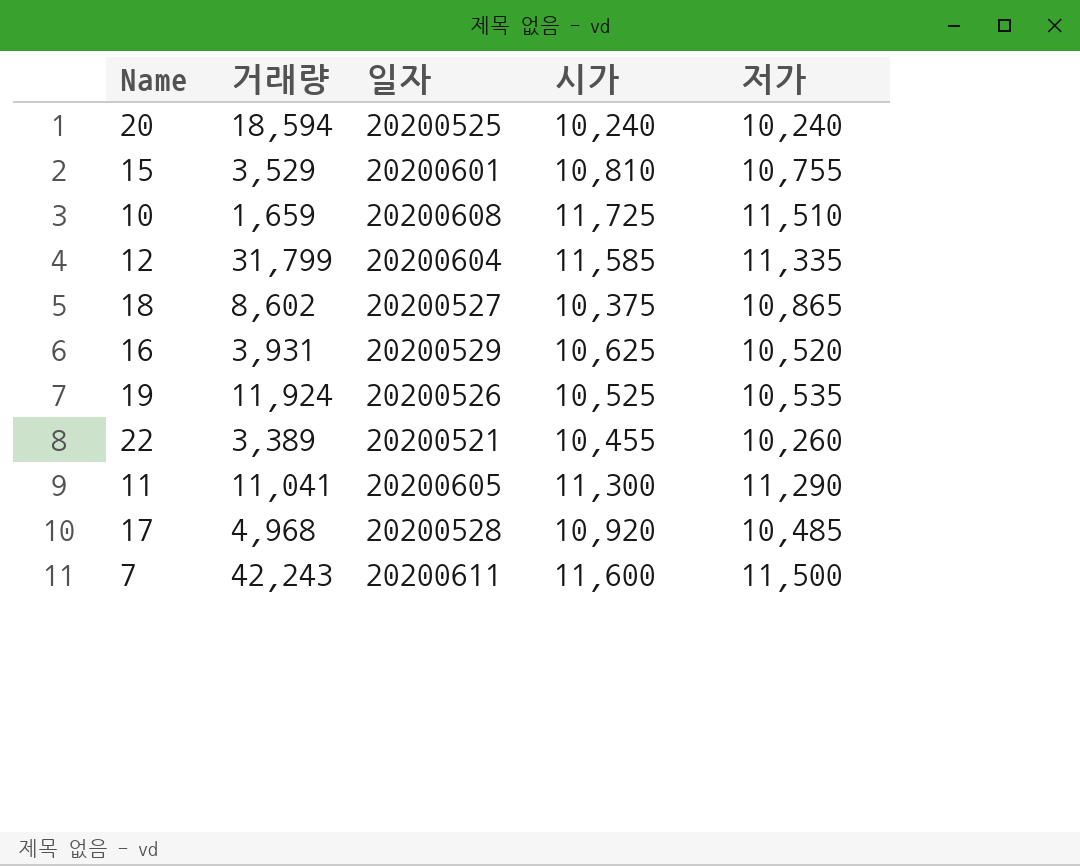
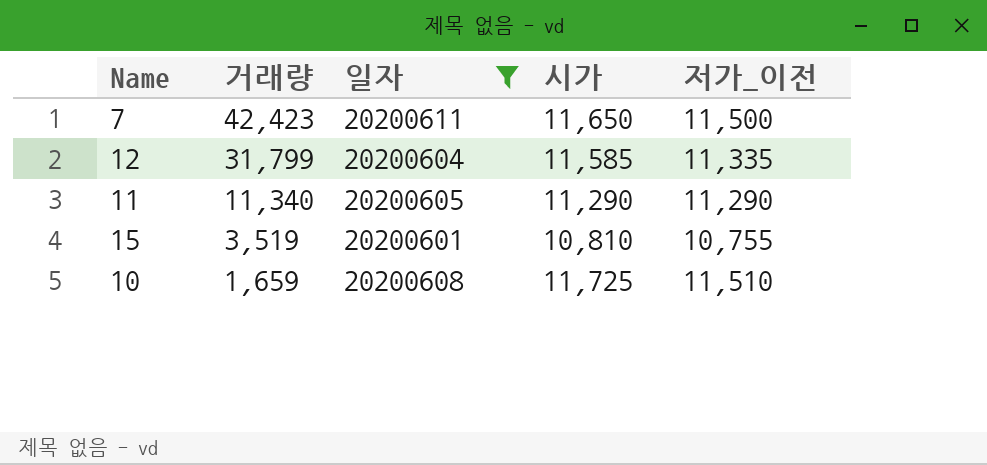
filter: none -> 일자 >= 20200601
row order: none -> 거래량 descending
column name: 저가 -> 저가_이전
7 | 거래량: 42,243 -> 42,423
7 | 시가: 11,600 -> 11,650
11 | 거래량: 11,041 -> 11,340
11 | 시가: 11,300 -> 11,290
15 | 거래량: 3,529 -> 3,519

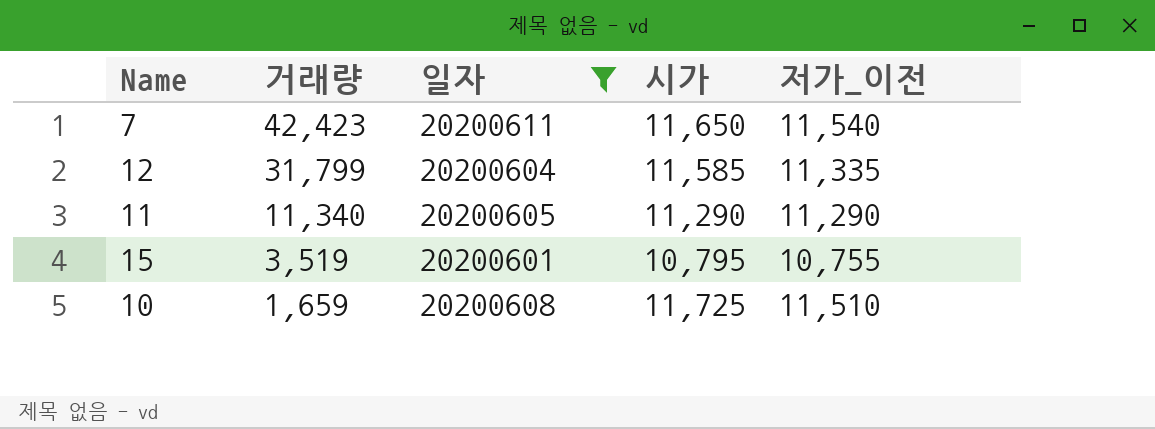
7 | 저가_이전: 11,500 -> 11,540
15 | 시가: 10,810 -> 10,795

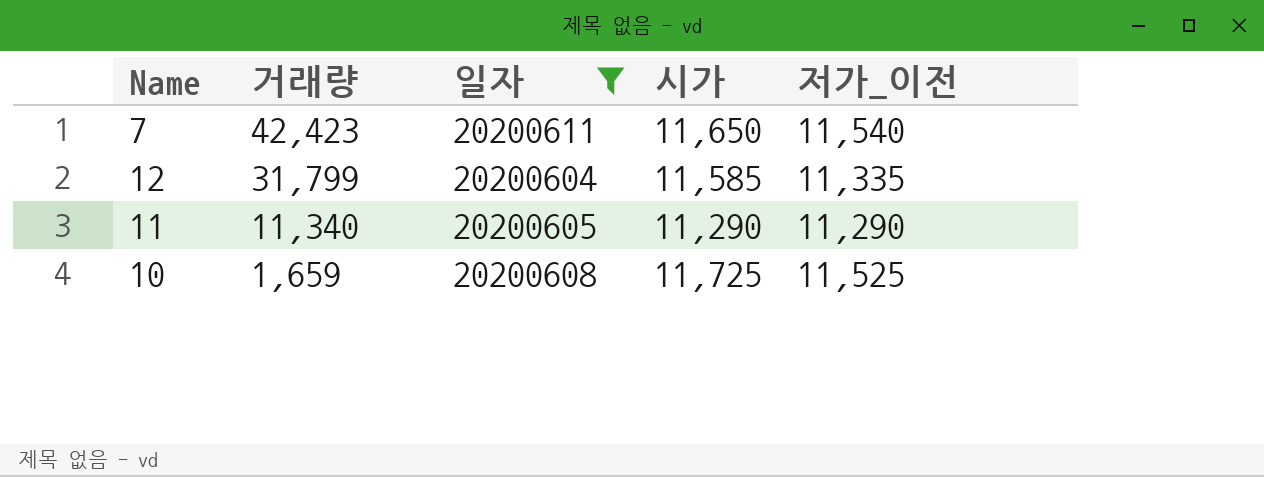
row 15: 3,519 | 20200601 | 10,795 | 10,755 -> none
10 | 저가_이전: 11,510 -> 11,525

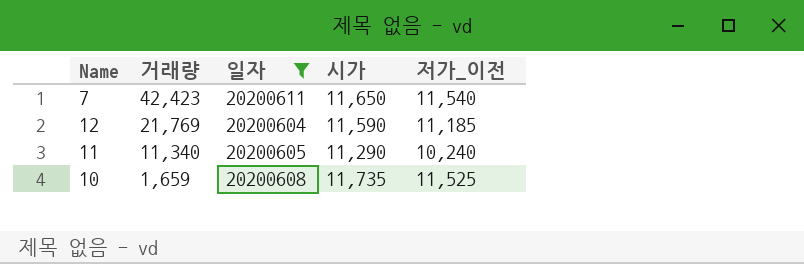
12 | 거래량: 31,799 -> 21,769
12 | 시가: 11,585 -> 11,590
12 | 저가_이전: 11,335 -> 11,185
11 | 저가_이전: 11,290 -> 10,240
10 | 시가: 11,725 -> 11,735

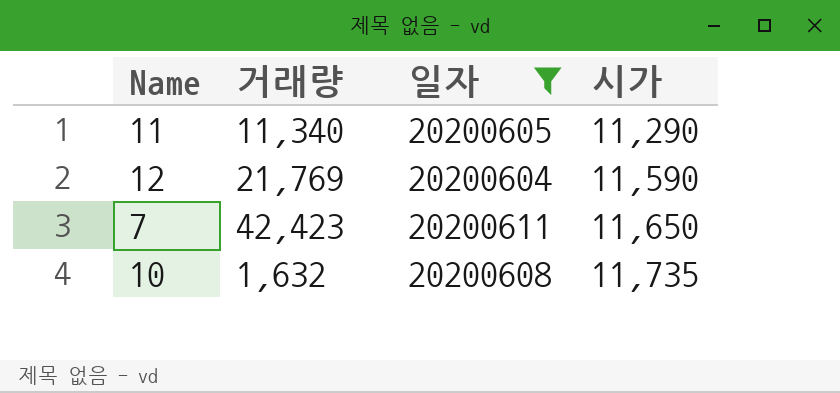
row order: 거래량 descending -> 시가 ascending
column 저가_이전 | position: 5 -> none
10 | 거래량: 1,659 -> 1,632

